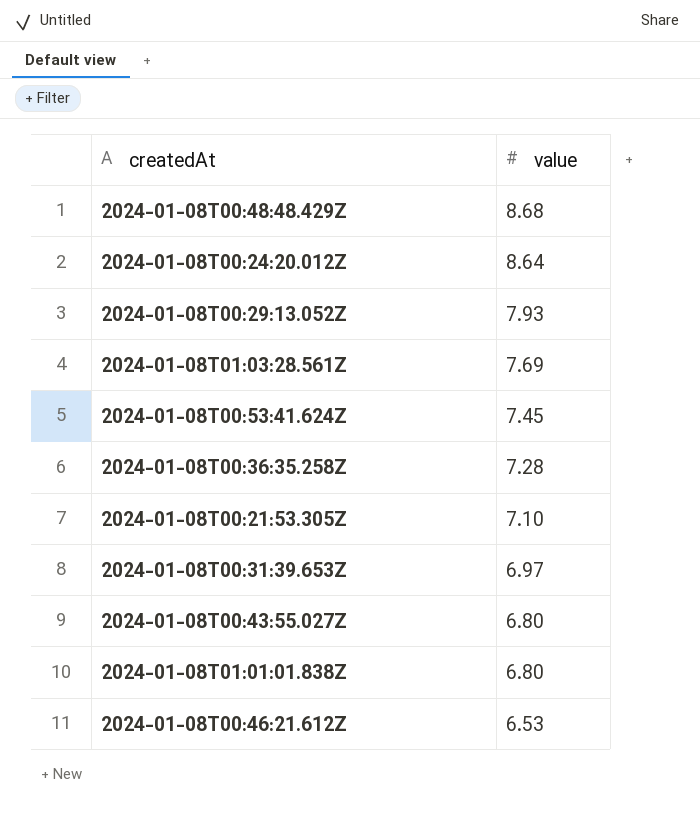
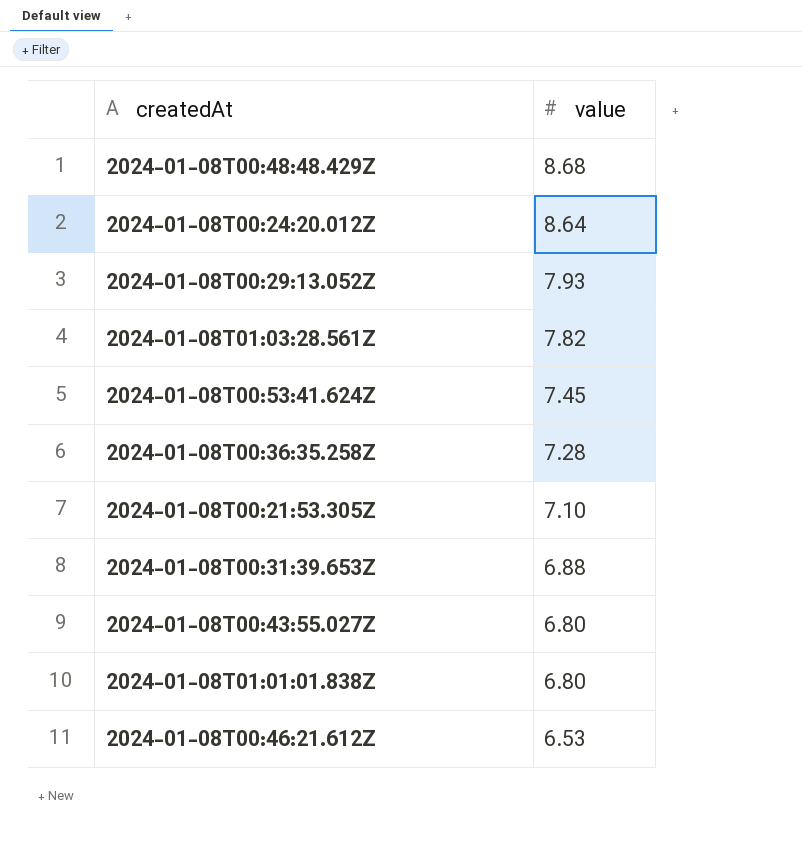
2024-01-08T01:03:28.561Z | value: 7.69 -> 7.82
2024-01-08T00:31:39.653Z | value: 6.97 -> 6.88

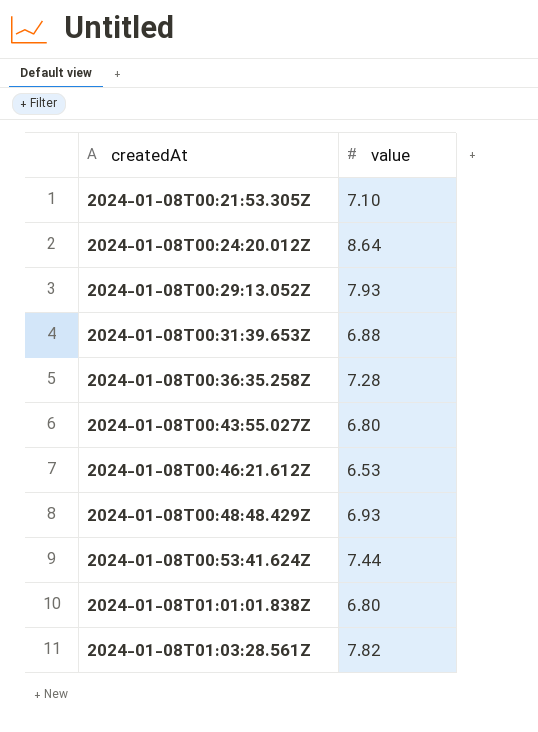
row order: value descending -> createdAt ascending
2024-01-08T00:48:48.429Z | value: 8.68 -> 6.93
2024-01-08T00:53:41.624Z | value: 7.45 -> 7.44

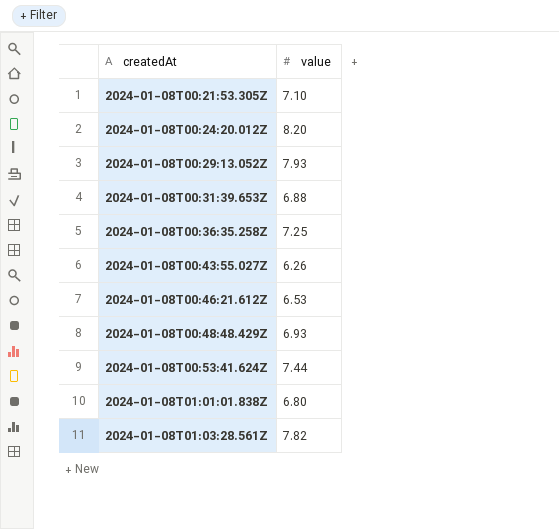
2024-01-08T00:24:20.012Z | value: 8.64 -> 8.20
2024-01-08T00:36:35.258Z | value: 7.28 -> 7.25
2024-01-08T00:43:55.027Z | value: 6.80 -> 6.26

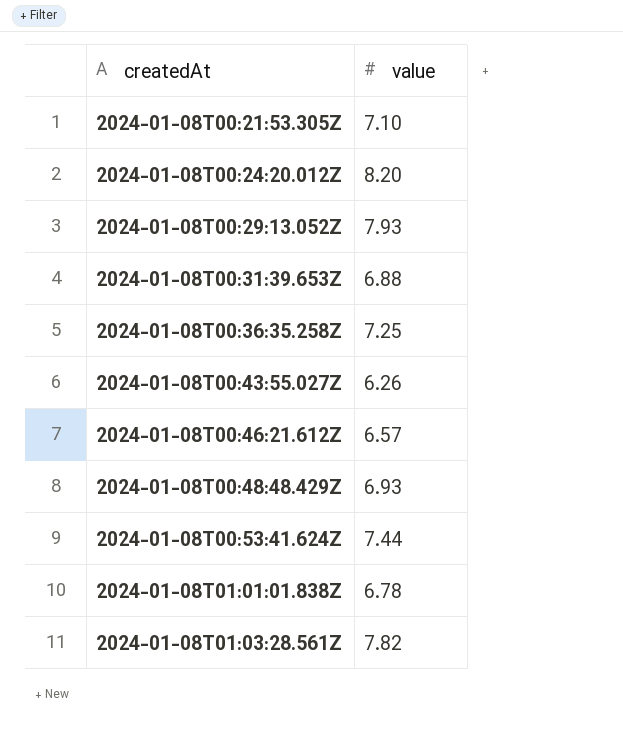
2024-01-08T00:46:21.612Z | value: 6.53 -> 6.57
2024-01-08T01:01:01.838Z | value: 6.80 -> 6.78

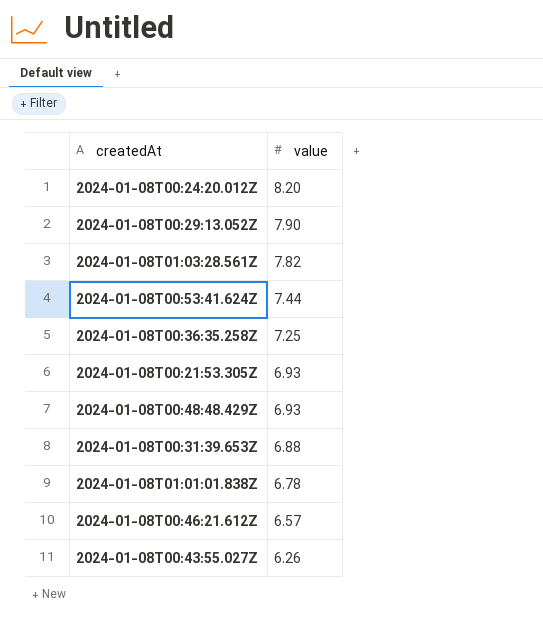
row order: createdAt ascending -> value descending
2024-01-08T00:29:13.052Z | value: 7.93 -> 7.90
2024-01-08T00:21:53.305Z | value: 7.10 -> 6.93

